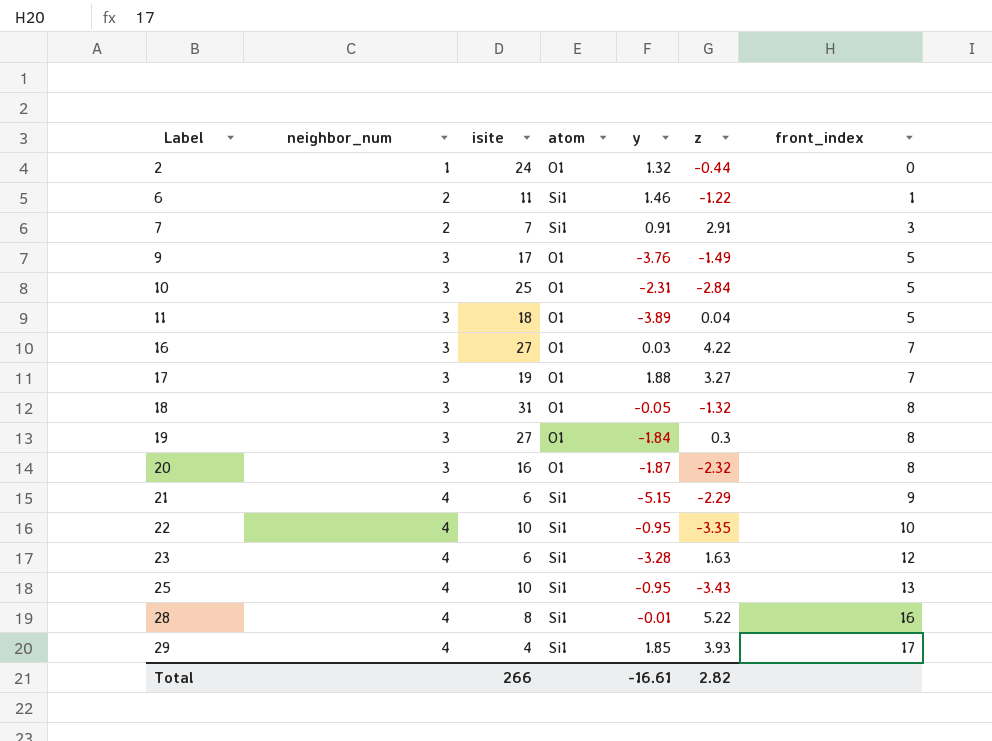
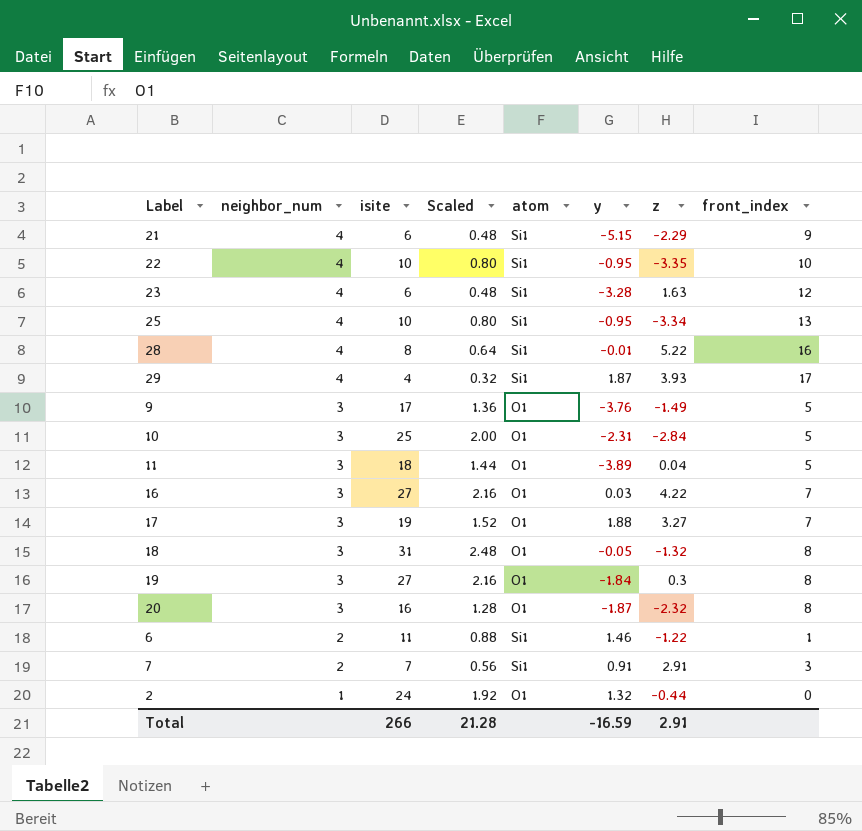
row order: Label ascending -> neighbor_num descending
column Scaled | formula: none -> [isite] * 0.08
25 | z: -3.43 -> -3.34
29 | y: 1.85 -> 1.87
Total | y: -16.61 -> -16.59
Total | z: 2.82 -> 2.91

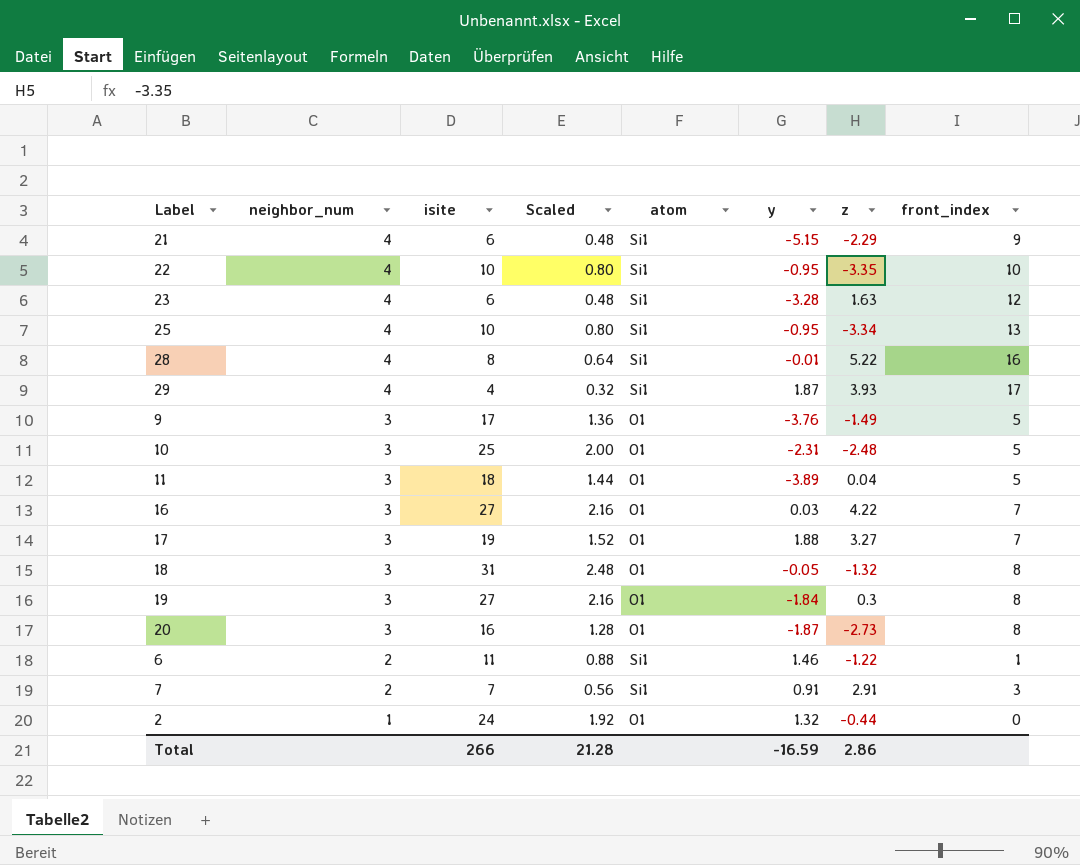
10 | z: -2.84 -> -2.48
20 | z: -2.32 -> -2.73
Total | z: 2.91 -> 2.86

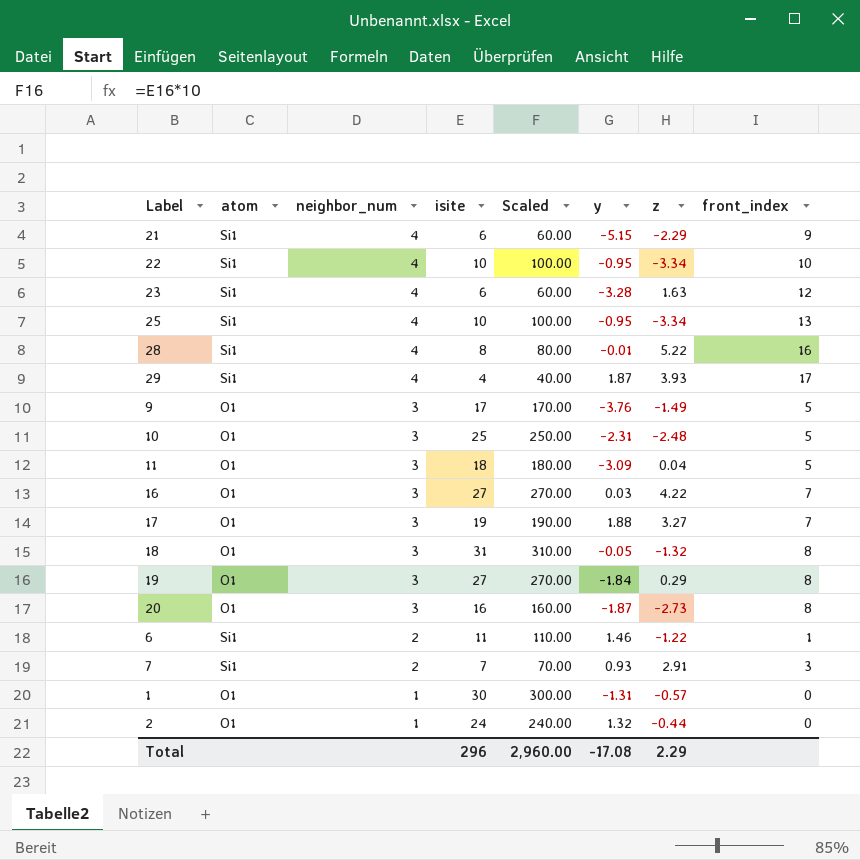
column atom | position: 5 -> 2
column Scaled | formula: [isite] * 0.08 -> [isite] * 10
22 | z: -3.35 -> -3.34
11 | y: -3.89 -> -3.09
19 | z: 0.3 -> 0.29
7 | y: 0.91 -> 0.93
row 1: none -> O1 | 1 | 30 | 300.00 | -1.31 | -0.57 | 0
Total | isite: 266 -> 296
Total | Scaled: 21.28 -> 2,960.00
Total | y: -16.59 -> -17.08
Total | z: 2.86 -> 2.29

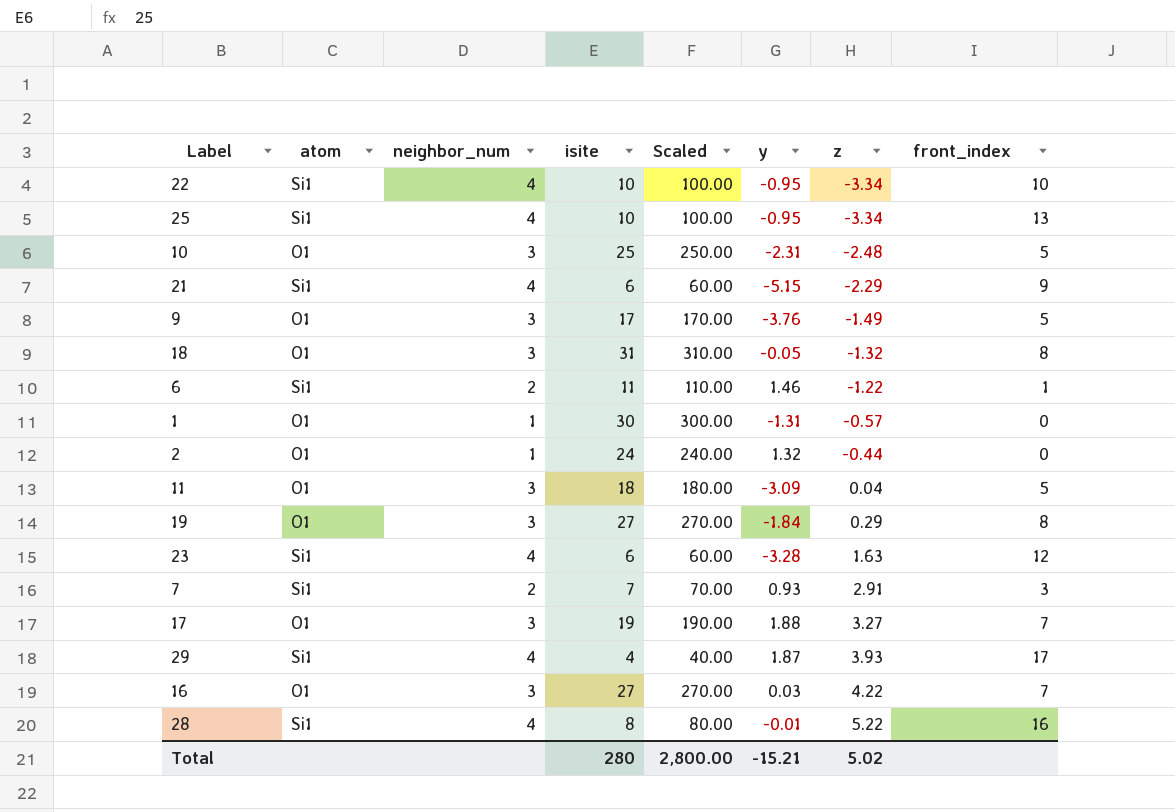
row order: neighbor_num descending -> z ascending
row 20: O1 | 3 | 16 | 160.00 | -1.87 | -2.73 | 8 -> none
Total | isite: 296 -> 280
Total | Scaled: 2,960.00 -> 2,800.00
Total | y: -17.08 -> -15.21
Total | z: 2.29 -> 5.02

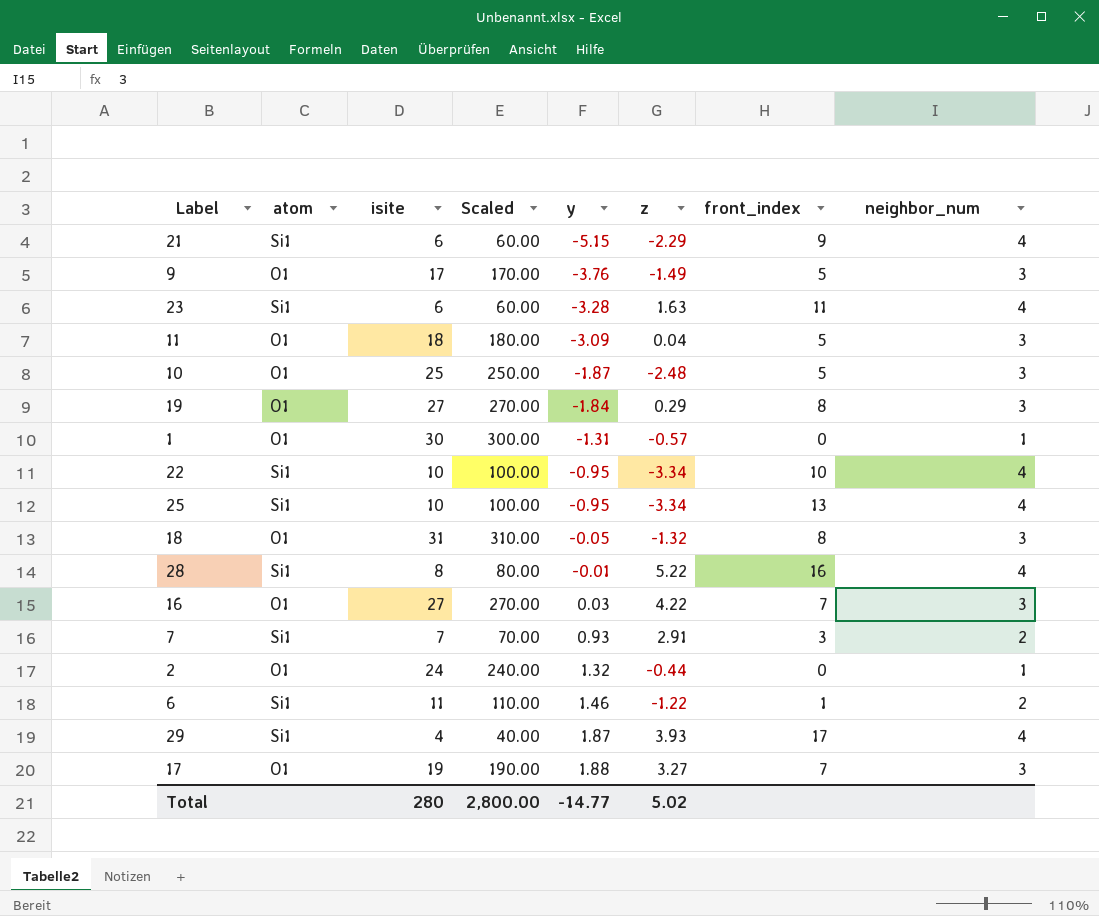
row order: z ascending -> y ascending
column neighbor_num | position: 3 -> 8
23 | front_index: 12 -> 11
10 | y: -2.31 -> -1.87
Total | y: -15.21 -> -14.77

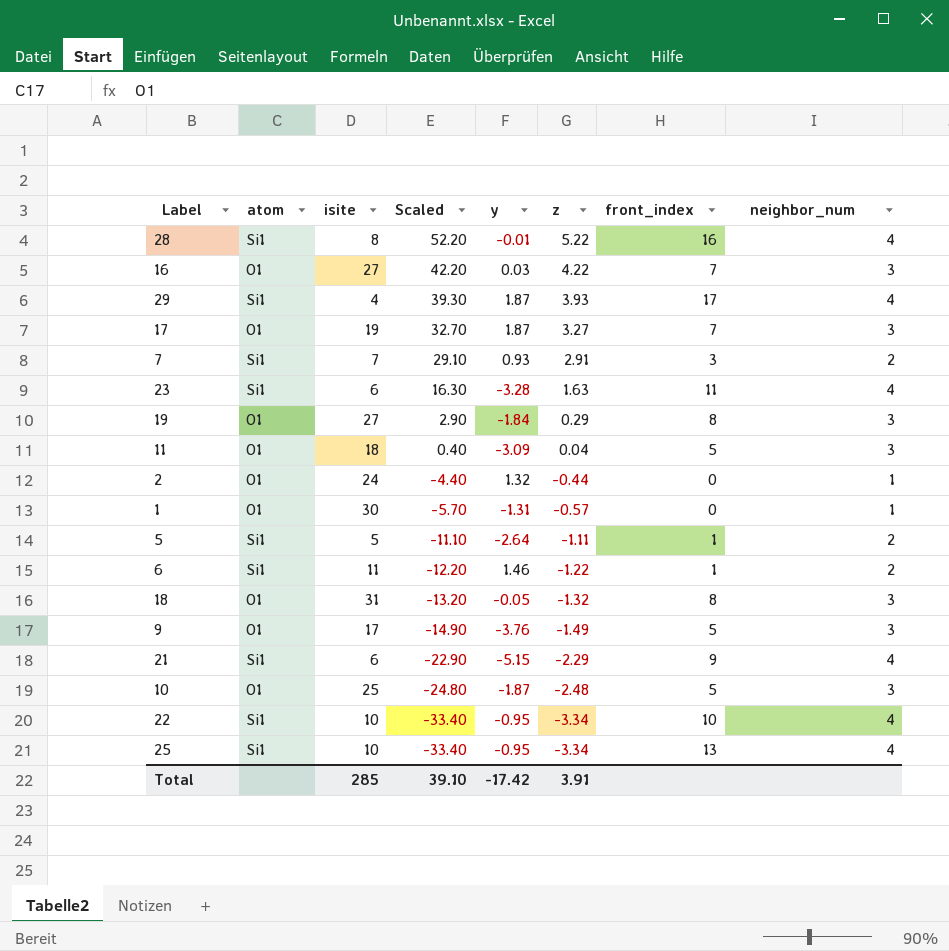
row order: y ascending -> Scaled descending
column Scaled | formula: [isite] * 10 -> [z] * 10
17 | y: 1.88 -> 1.87
row 5: none -> Si1 | 5 | -11.10 | -2.64 | -1.11 | 1 | 2
Total | isite: 280 -> 285
Total | Scaled: 2,800.00 -> 39.10
Total | y: -14.77 -> -17.42
Total | z: 5.02 -> 3.91

